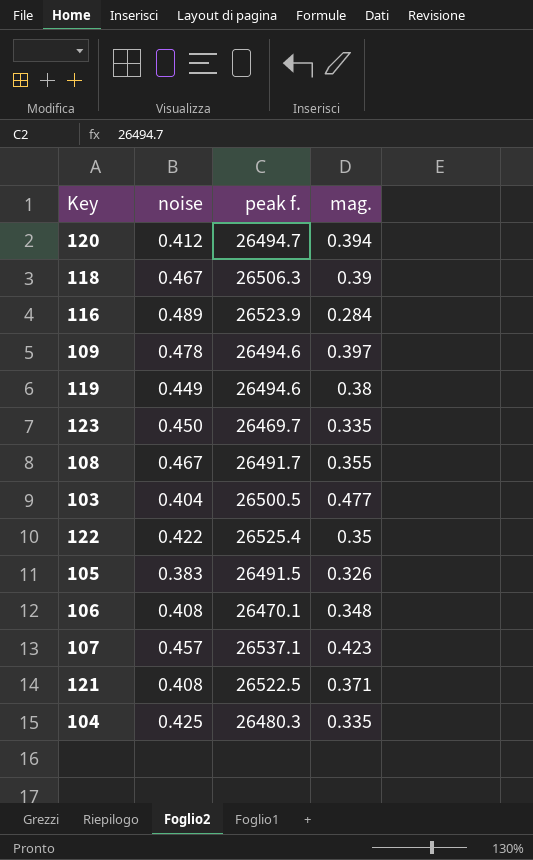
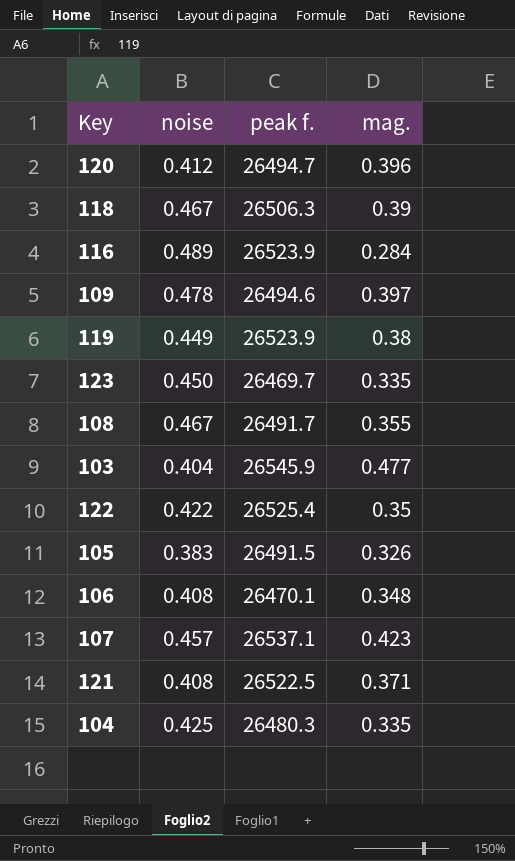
120 | mag.: 0.394 -> 0.396
119 | peak f.: 26494.6 -> 26523.9
103 | peak f.: 26500.5 -> 26545.9

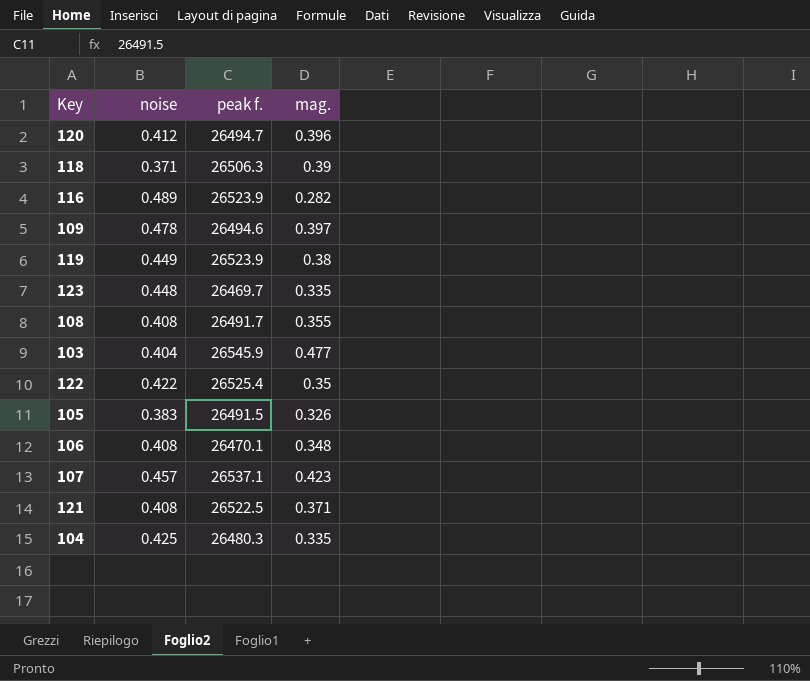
118 | noise: 0.467 -> 0.371
116 | mag.: 0.284 -> 0.282
123 | noise: 0.450 -> 0.448
108 | noise: 0.467 -> 0.408

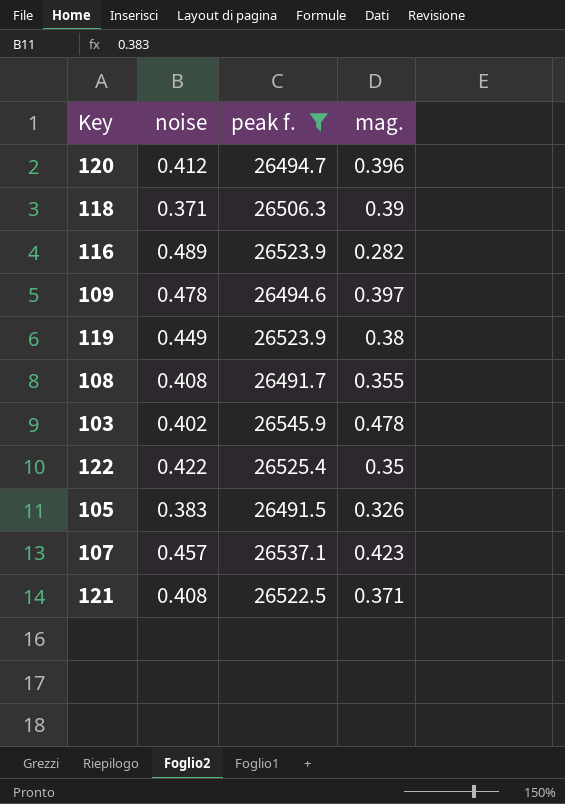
filter: none -> peak f. >= 26491.5
103 | noise: 0.404 -> 0.402
103 | mag.: 0.477 -> 0.478

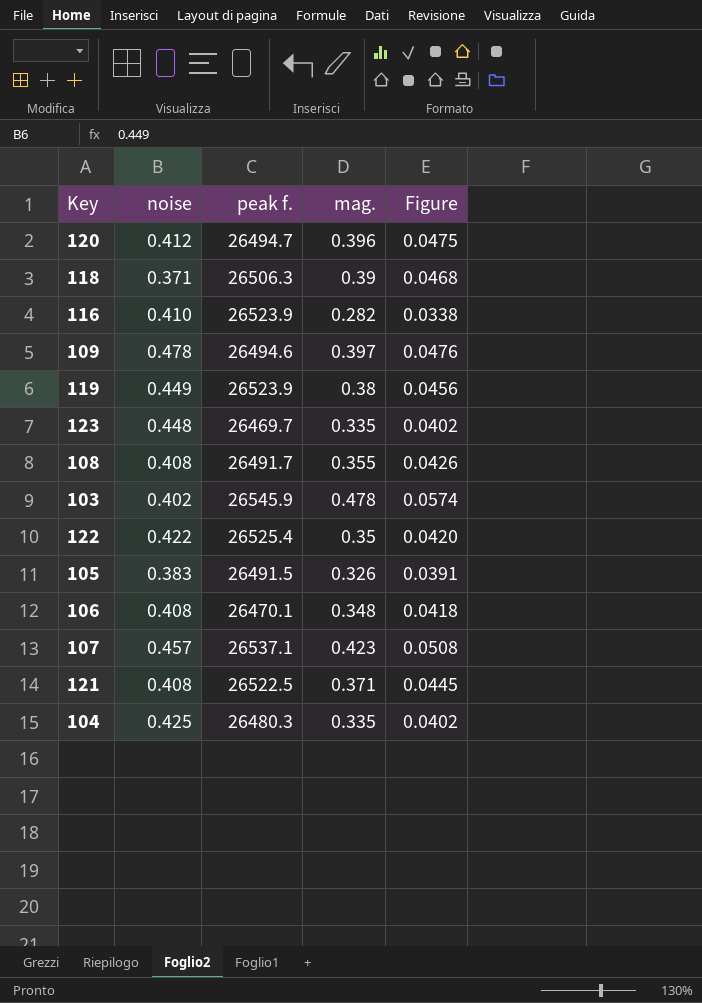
filter: peak f. >= 26491.5 -> none
column Figure | formula: none -> [mag.] * 0.12
116 | noise: 0.489 -> 0.410

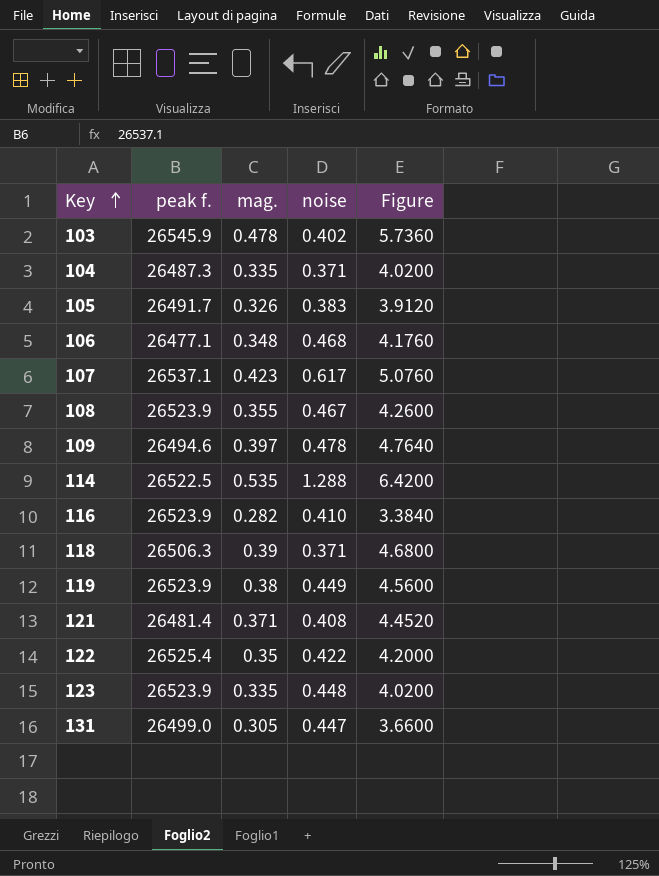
row order: none -> Key ascending
column noise | position: 2 -> 4
column Figure | formula: [mag.] * 0.12 -> [mag.] * 12
row 120: 0.412 | 26494.7 | 0.396 | 0.0475 -> none
104 | peak f.: 26480.3 -> 26487.3
104 | noise: 0.425 -> 0.371
105 | peak f.: 26491.5 -> 26491.7
106 | peak f.: 26470.1 -> 26477.1
106 | noise: 0.408 -> 0.468
107 | noise: 0.457 -> 0.617
108 | peak f.: 26491.7 -> 26523.9
108 | noise: 0.408 -> 0.467
row 114: none -> 26522.5 | 0.535 | 1.288 | 6.4200
121 | peak f.: 26522.5 -> 26481.4
123 | peak f.: 26469.7 -> 26523.9
row 131: none -> 26499.0 | 0.305 | 0.447 | 3.6600

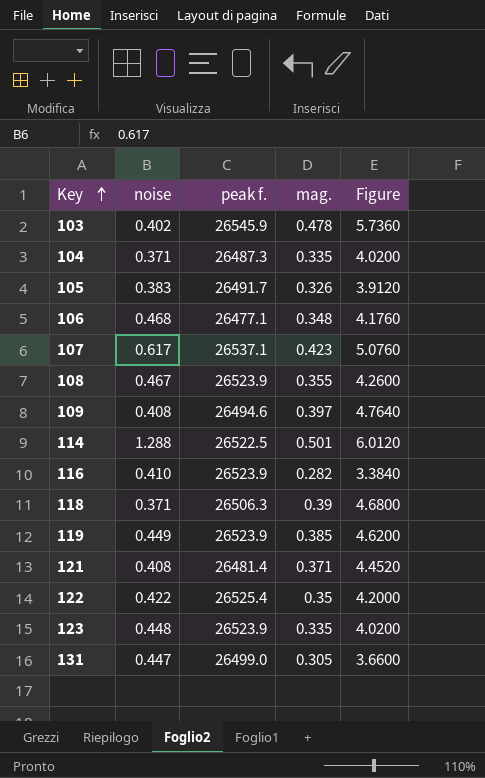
column noise | position: 4 -> 2
109 | noise: 0.478 -> 0.408
114 | mag.: 0.535 -> 0.501
114 | Figure: 6.4200 -> 6.0120
119 | mag.: 0.38 -> 0.385
119 | Figure: 4.5600 -> 4.6200

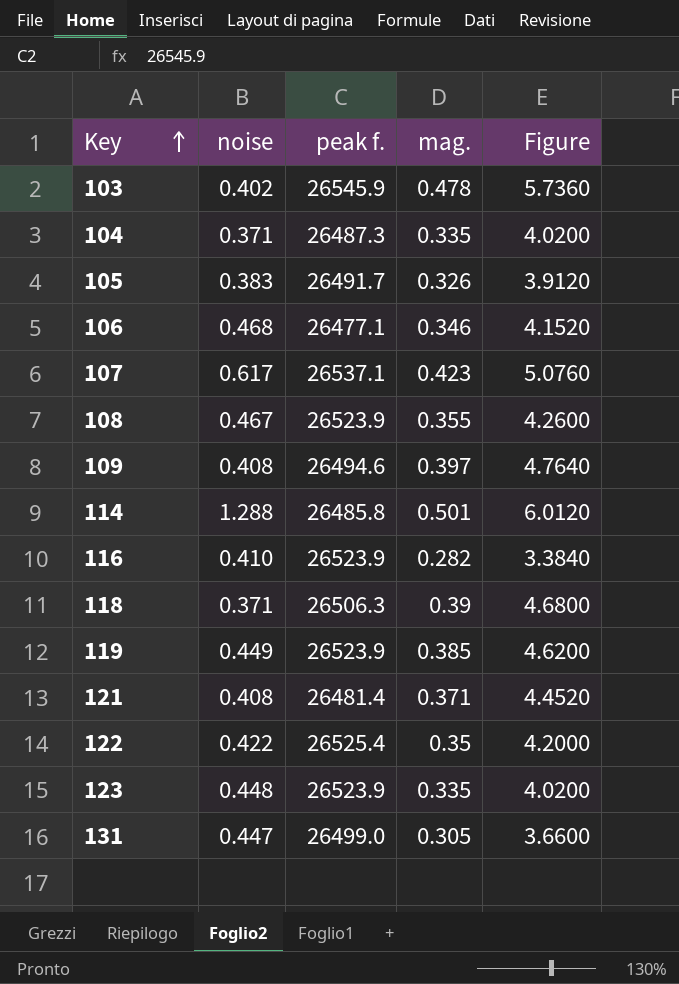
106 | mag.: 0.348 -> 0.346
106 | Figure: 4.1760 -> 4.1520
114 | peak f.: 26522.5 -> 26485.8

